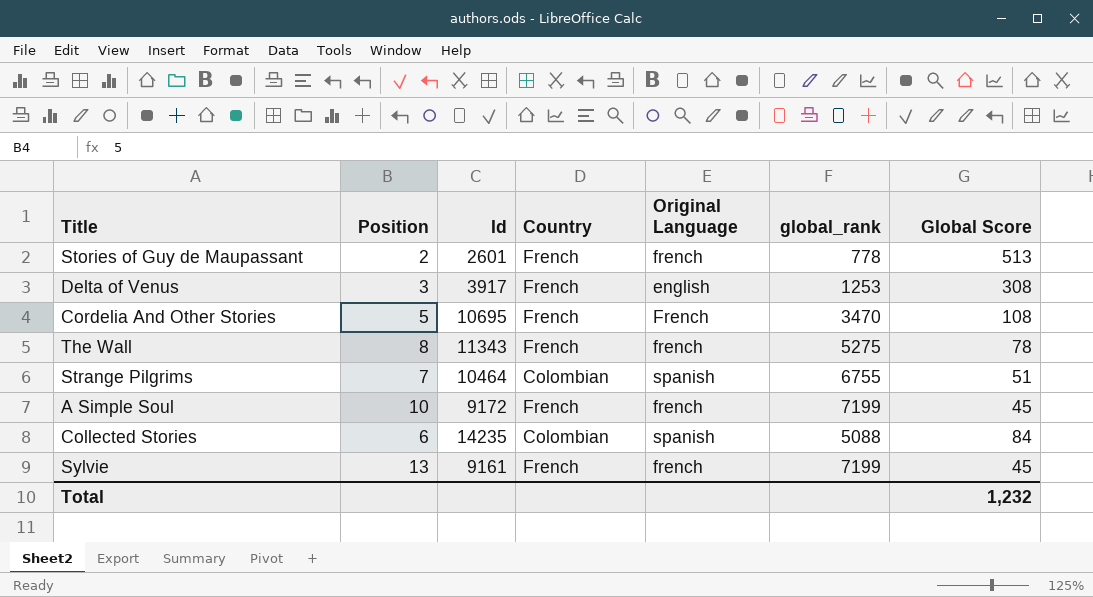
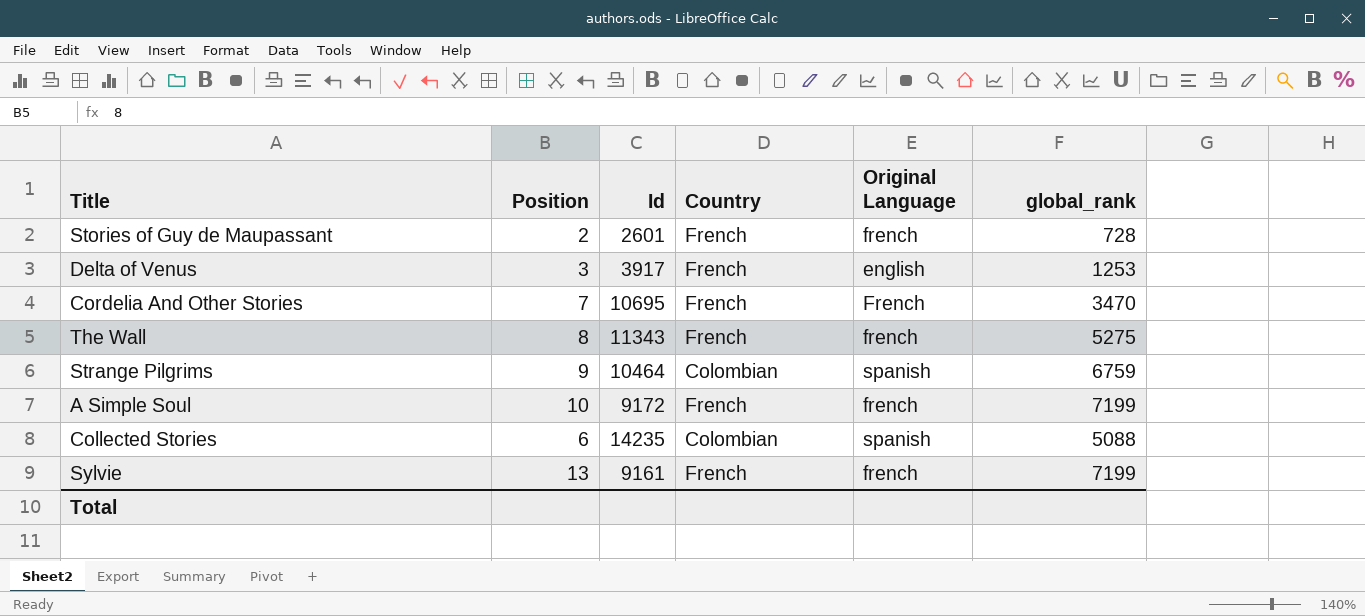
column Global Score | position: 7 -> none
Stories of Guy de Maupassant | global_rank: 778 -> 728
Cordelia And Other Stories | Position: 5 -> 7
Strange Pilgrims | Position: 7 -> 9
Strange Pilgrims | global_rank: 6755 -> 6759

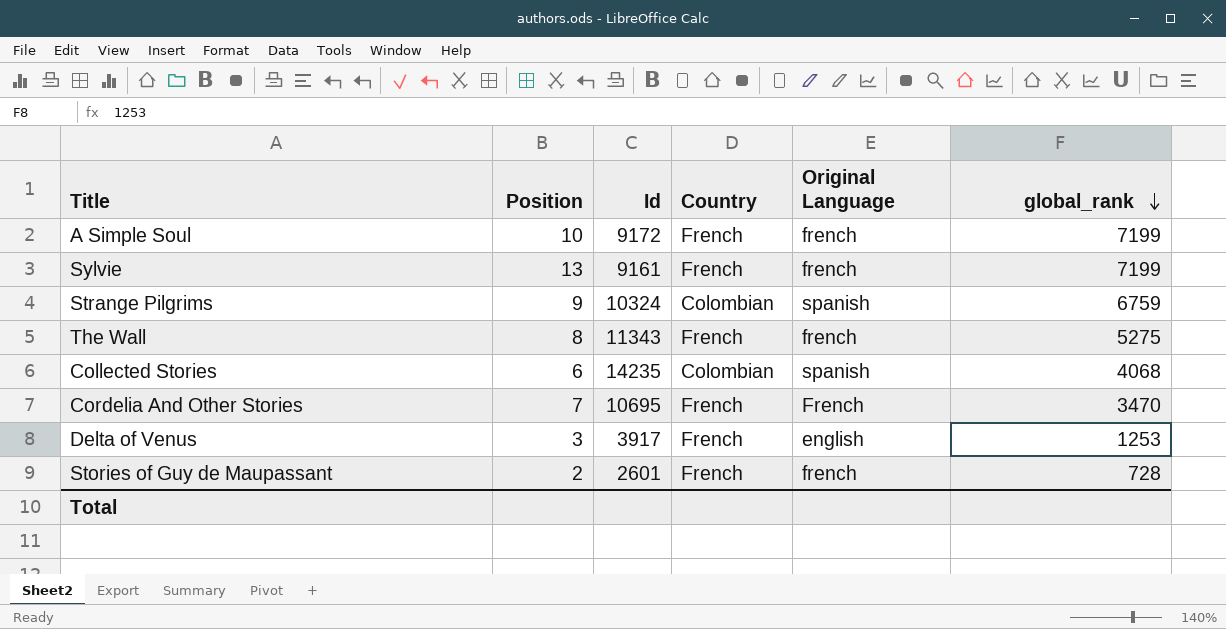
row order: none -> global_rank descending
Strange Pilgrims | Id: 10464 -> 10324
Collected Stories | global_rank: 5088 -> 4068

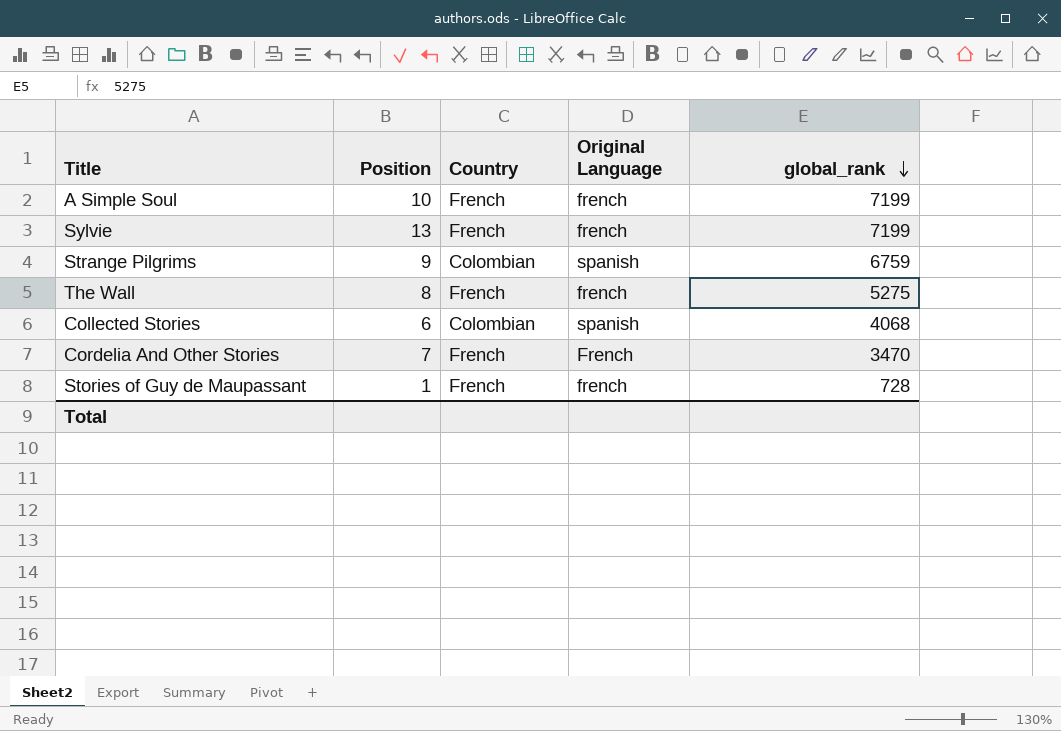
column Id | position: 3 -> none
row Delta of Venus: 3 | 3917 | French | english | 1253 -> none
Stories of Guy de Maupassant | Position: 2 -> 1

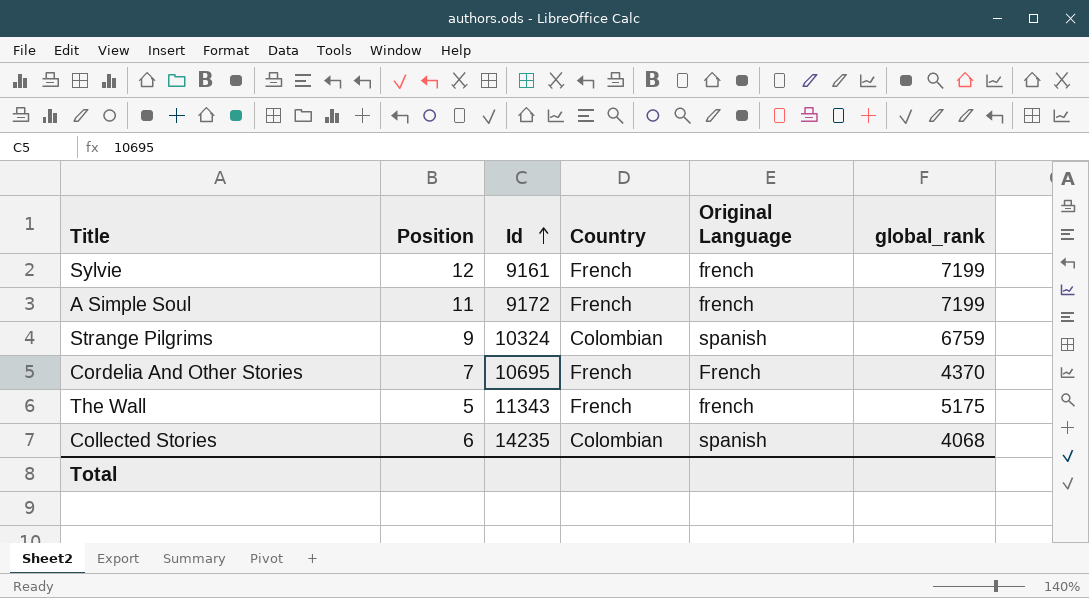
row order: global_rank descending -> Id ascending
column Id | position: none -> 3
row Stories of Guy de Maupassant: 1 | French | french | 728 -> none
Sylvie | Position: 13 -> 12
A Simple Soul | Position: 10 -> 11
Cordelia And Other Stories | global_rank: 3470 -> 4370
The Wall | Position: 8 -> 5
The Wall | global_rank: 5275 -> 5175

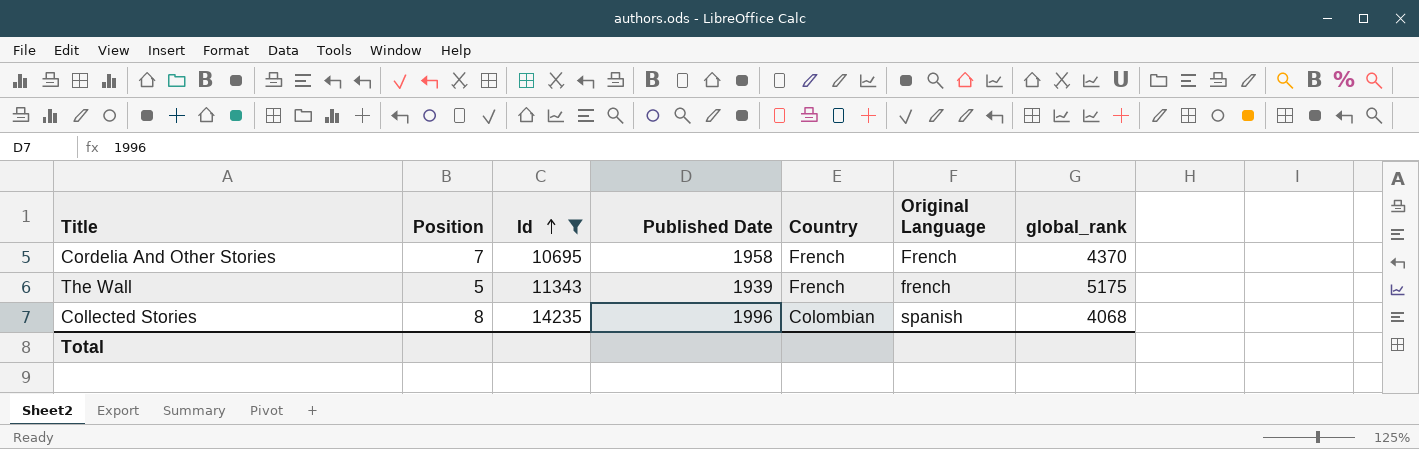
filter: none -> Id >= 10695
column Published Date | position: none -> 4
Collected Stories | Position: 6 -> 8

